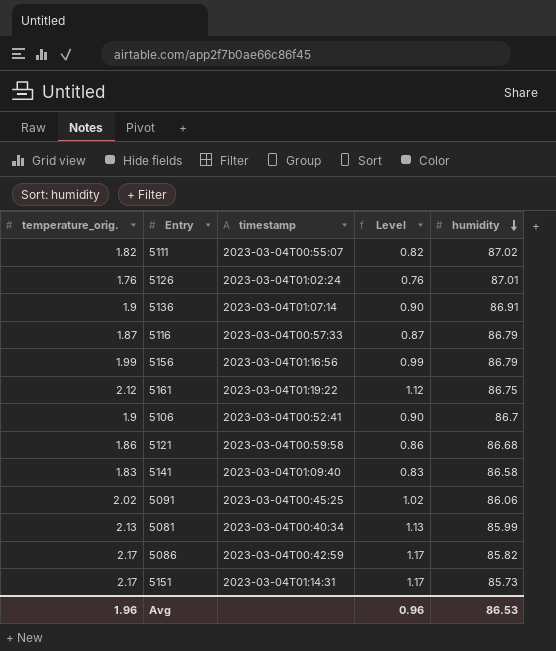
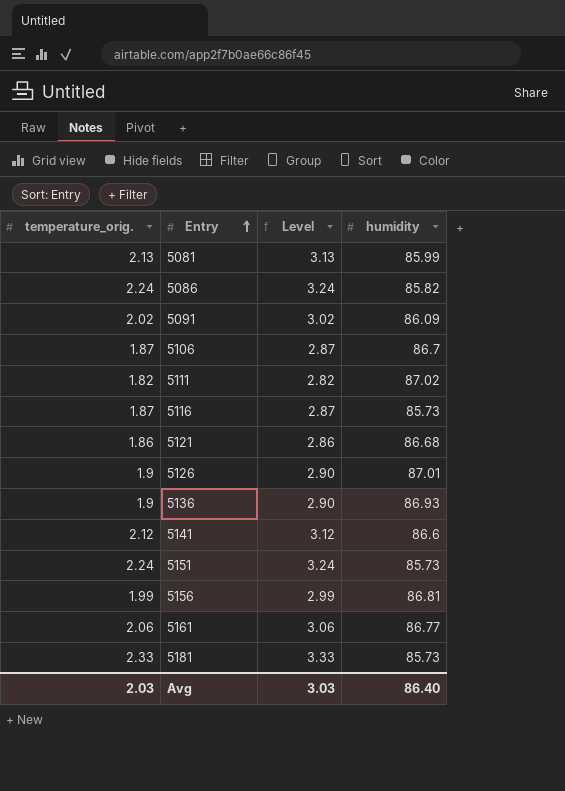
row order: humidity descending -> Entry ascending
column timestamp | position: 3 -> none
column Level | formula: [temperature_orig.] - 1 -> [temperature_orig.] + 1
5086 | temperature_orig.: 2.17 -> 2.24
5091 | humidity: 86.06 -> 86.09
5106 | temperature_orig.: 1.9 -> 1.87
5116 | humidity: 86.79 -> 85.73
5126 | temperature_orig.: 1.76 -> 1.9
5136 | humidity: 86.91 -> 86.93
5141 | temperature_orig.: 1.83 -> 2.12
5141 | humidity: 86.58 -> 86.6
5151 | temperature_orig.: 2.17 -> 2.24
5156 | humidity: 86.79 -> 86.81
5161 | temperature_orig.: 2.12 -> 2.06
5161 | humidity: 86.75 -> 86.77
row 5181: none -> 2.33 | 3.33 | 85.73
Avg | temperature_orig.: 1.96 -> 2.03
Avg | Level: 0.96 -> 3.03
Avg | humidity: 86.53 -> 86.40

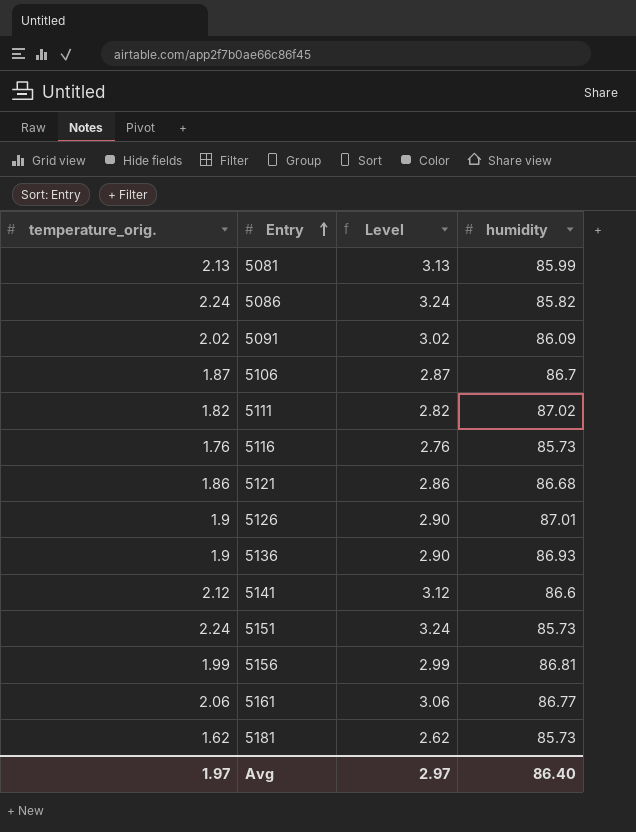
5116 | temperature_orig.: 1.87 -> 1.76
5116 | Level: 2.87 -> 2.76
5181 | temperature_orig.: 2.33 -> 1.62
5181 | Level: 3.33 -> 2.62
Avg | temperature_orig.: 2.03 -> 1.97
Avg | Level: 3.03 -> 2.97

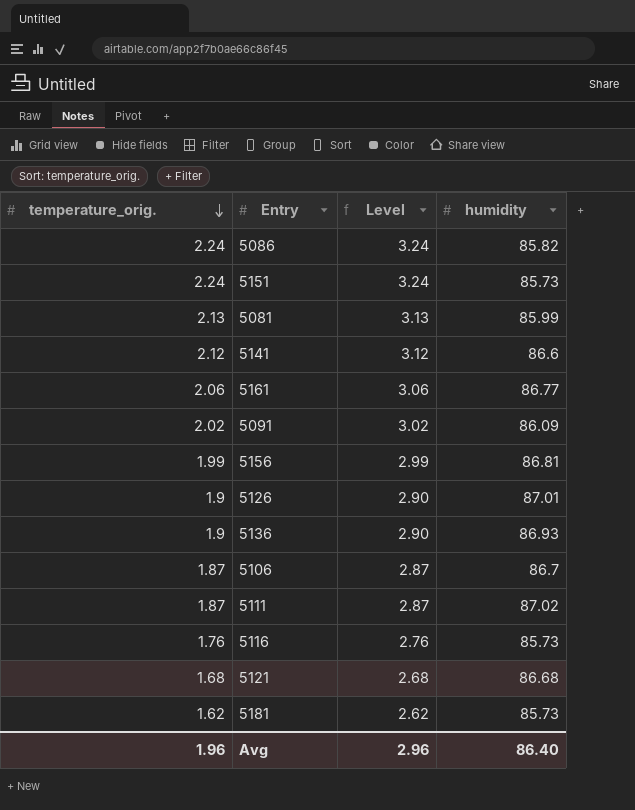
row order: Entry ascending -> temperature_orig. descending
5111 | temperature_orig.: 1.82 -> 1.87
5111 | Level: 2.82 -> 2.87
5121 | temperature_orig.: 1.86 -> 1.68
5121 | Level: 2.86 -> 2.68
Avg | temperature_orig.: 1.97 -> 1.96
Avg | Level: 2.97 -> 2.96

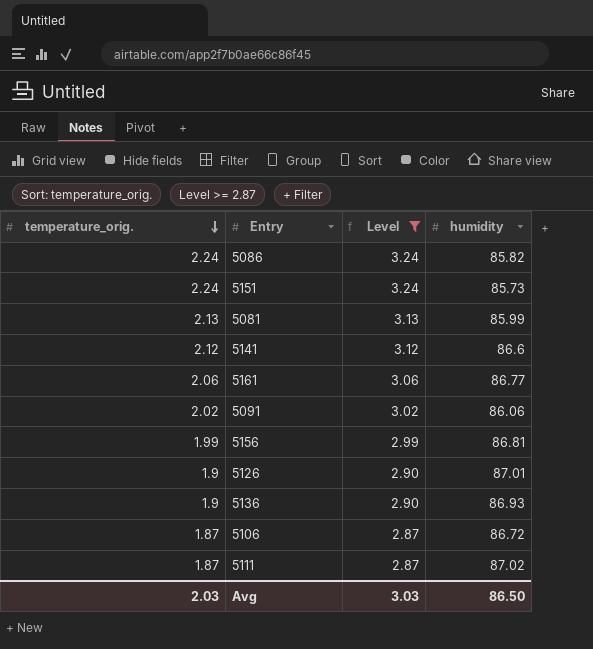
filter: none -> Level >= 2.87
5091 | humidity: 86.09 -> 86.06
5106 | humidity: 86.7 -> 86.72
Avg | temperature_orig.: 1.96 -> 2.03
Avg | Level: 2.96 -> 3.03
Avg | humidity: 86.40 -> 86.50

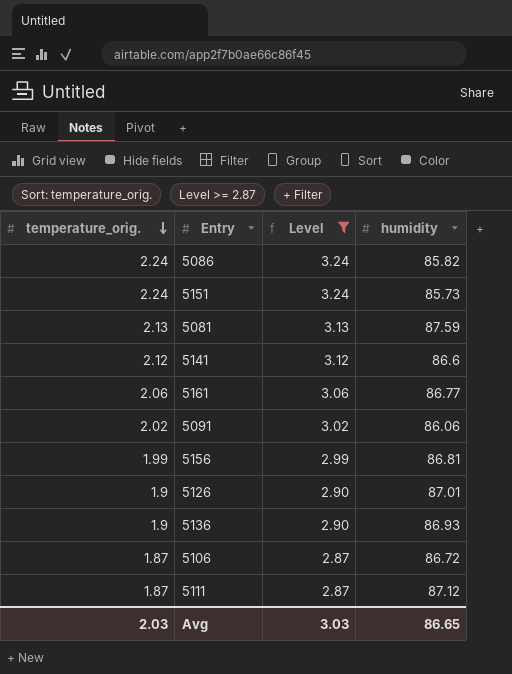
5081 | humidity: 85.99 -> 87.59
5111 | humidity: 87.02 -> 87.12
Avg | humidity: 86.50 -> 86.65

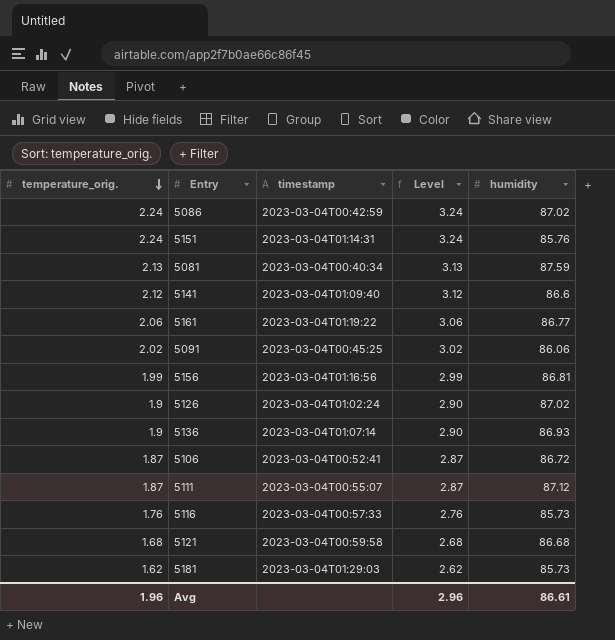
filter: Level >= 2.87 -> none
column timestamp | position: none -> 3
5086 | humidity: 85.82 -> 87.02
5151 | humidity: 85.73 -> 85.76
5126 | humidity: 87.01 -> 87.02
Avg | temperature_orig.: 2.03 -> 1.96
Avg | Level: 3.03 -> 2.96
Avg | humidity: 86.65 -> 86.61

